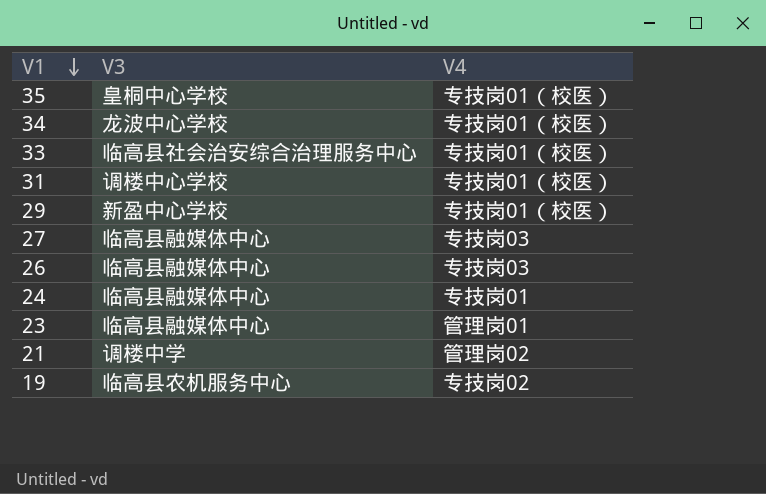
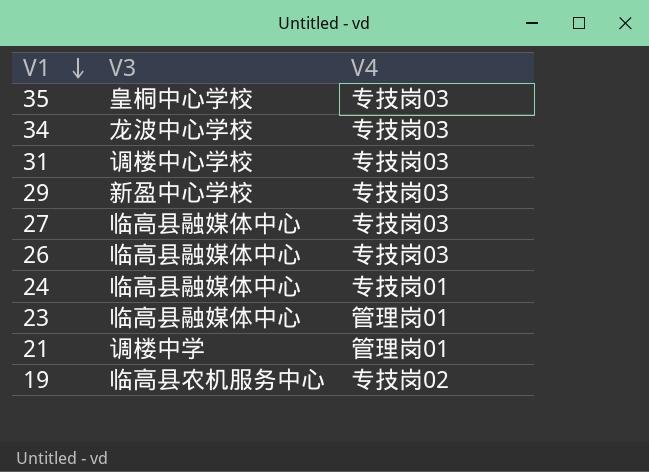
row 33: 临高县社会治安综合治理服务中心 | 专技岗01（校医） -> none
35 | V4: 专技岗01（校医） -> 专技岗03
34 | V4: 专技岗01（校医） -> 专技岗03
31 | V4: 专技岗01（校医） -> 专技岗03
29 | V4: 专技岗01（校医） -> 专技岗03
21 | V4: 管理岗02 -> 管理岗01

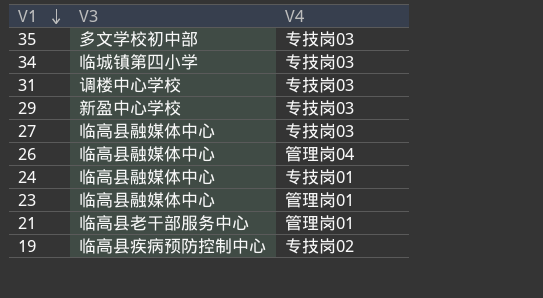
35 | V3: 皇桐中心学校 -> 多文学校初中部
34 | V3: 龙波中心学校 -> 临城镇第四小学
26 | V4: 专技岗03 -> 管理岗04
21 | V3: 调楼中学 -> 临高县老干部服务中心
19 | V3: 临高县农机服务中心 -> 临高县疾病预防控制中心

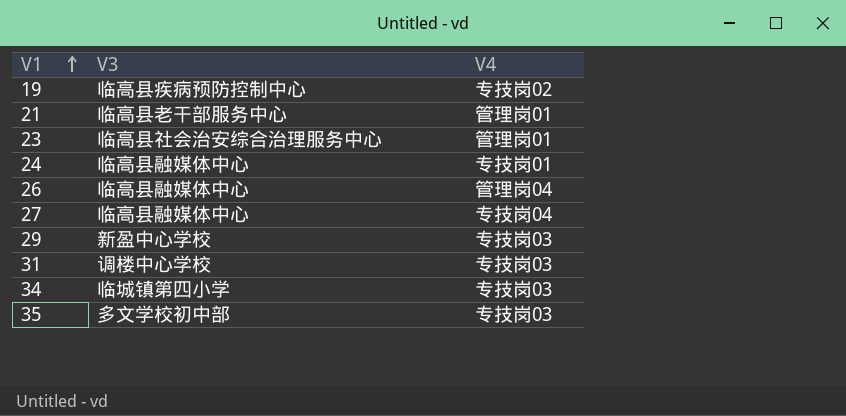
row order: V1 descending -> V1 ascending
23 | V3: 临高县融媒体中心 -> 临高县社会治安综合治理服务中心
27 | V4: 专技岗03 -> 专技岗04

